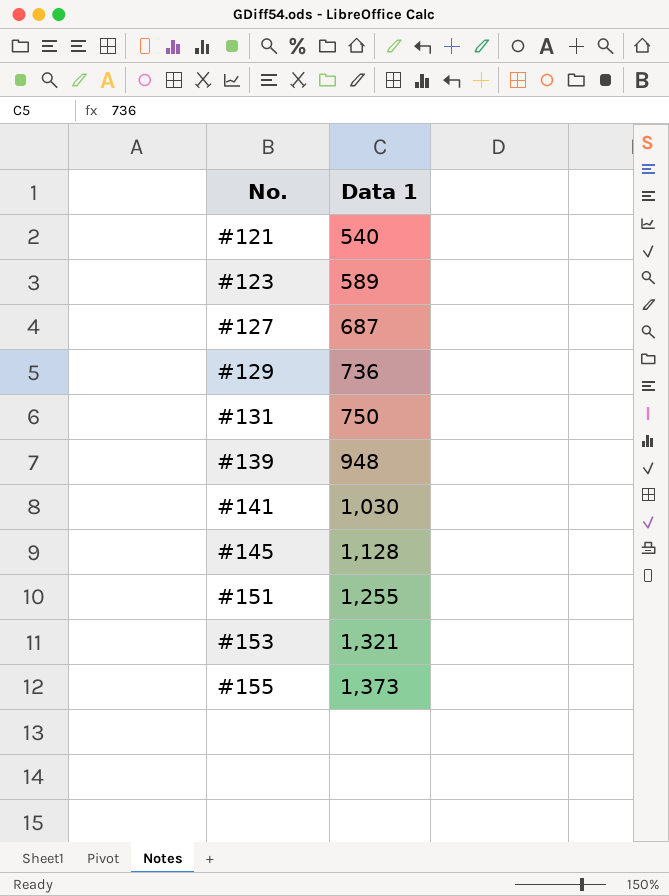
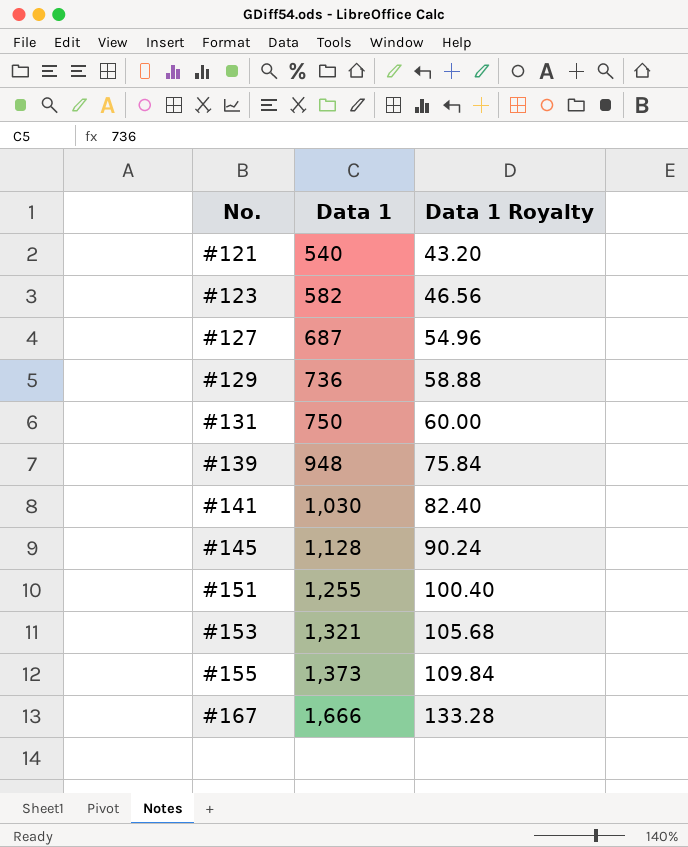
column Data 1 Royalty | formula: none -> [Data 1] * 0.08
#123 | Data 1: 589 -> 582
row #167: none -> 1,666 | 133.28

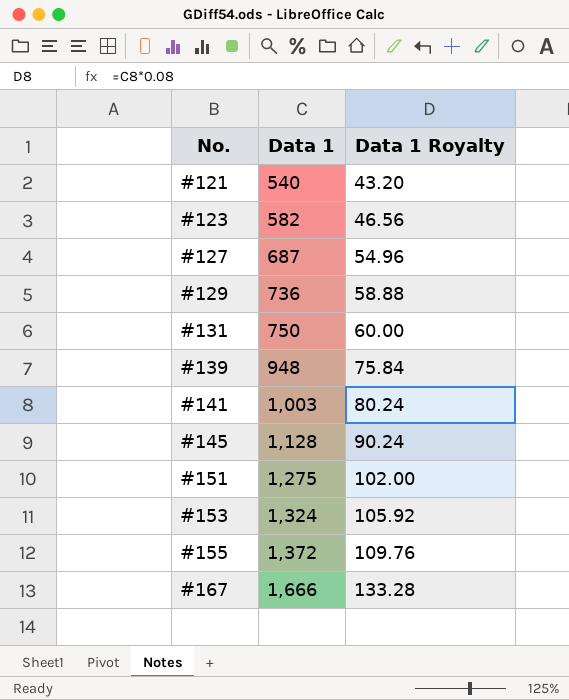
#141 | Data 1: 1,030 -> 1,003
#141 | Data 1 Royalty: 82.40 -> 80.24
#151 | Data 1: 1,255 -> 1,275
#151 | Data 1 Royalty: 100.40 -> 102.00
#153 | Data 1: 1,321 -> 1,324
#153 | Data 1 Royalty: 105.68 -> 105.92
#155 | Data 1: 1,373 -> 1,372
#155 | Data 1 Royalty: 109.84 -> 109.76

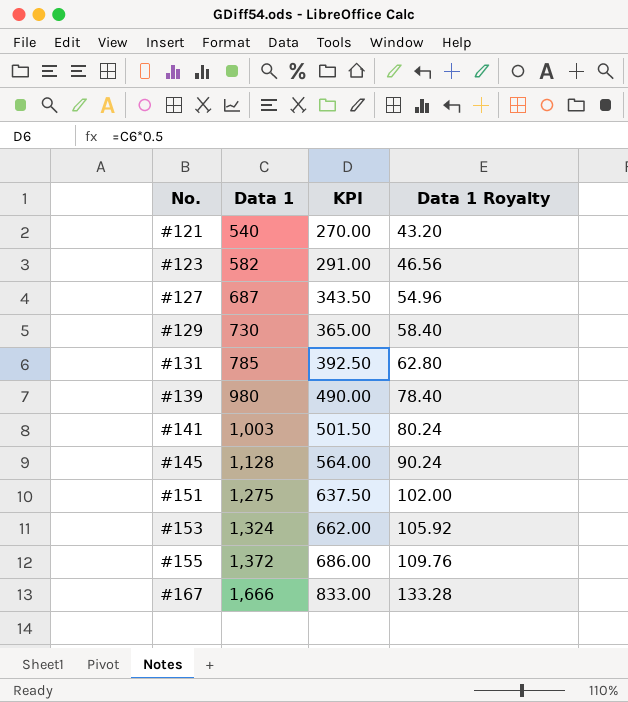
column KPI | formula: none -> [Data 1] * 0.5
#129 | Data 1: 736 -> 730
#129 | Data 1 Royalty: 58.88 -> 58.40
#131 | Data 1: 750 -> 785
#131 | Data 1 Royalty: 60.00 -> 62.80
#139 | Data 1: 948 -> 980
#139 | Data 1 Royalty: 75.84 -> 78.40

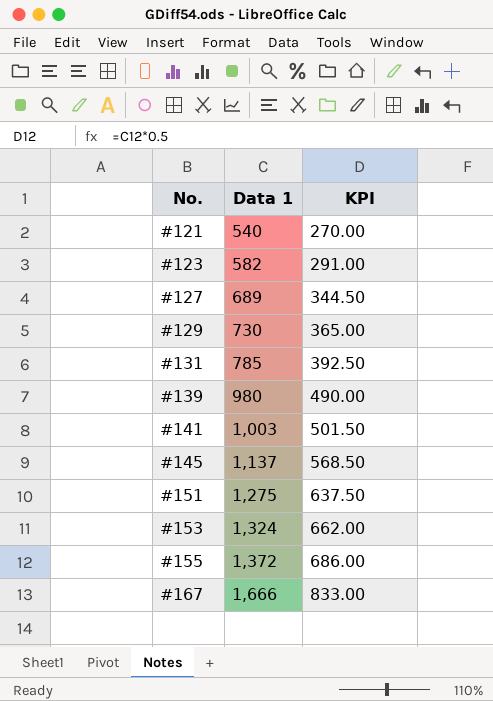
column Data 1 Royalty | formula: [Data 1] * 0.08 -> none
#127 | Data 1: 687 -> 689
#127 | KPI: 343.50 -> 344.50
#145 | Data 1: 1,128 -> 1,137
#145 | KPI: 564.00 -> 568.50

